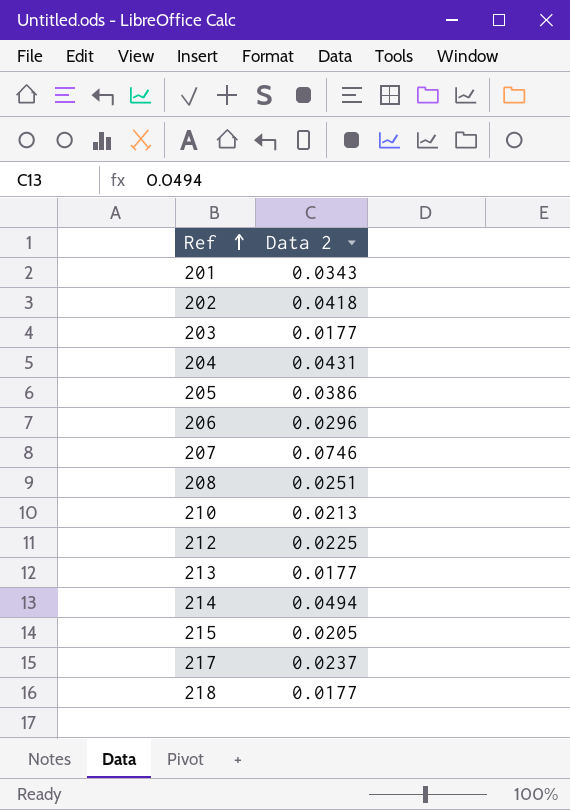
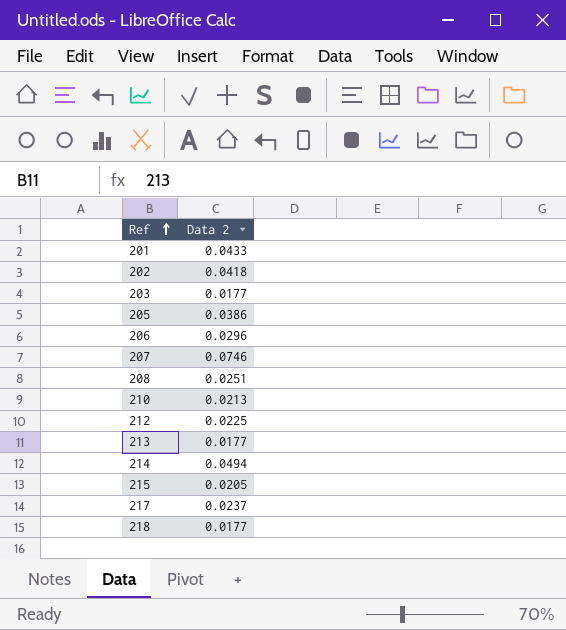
row 204: 0.0431 -> none
201 | Data 2: 0.0343 -> 0.0433

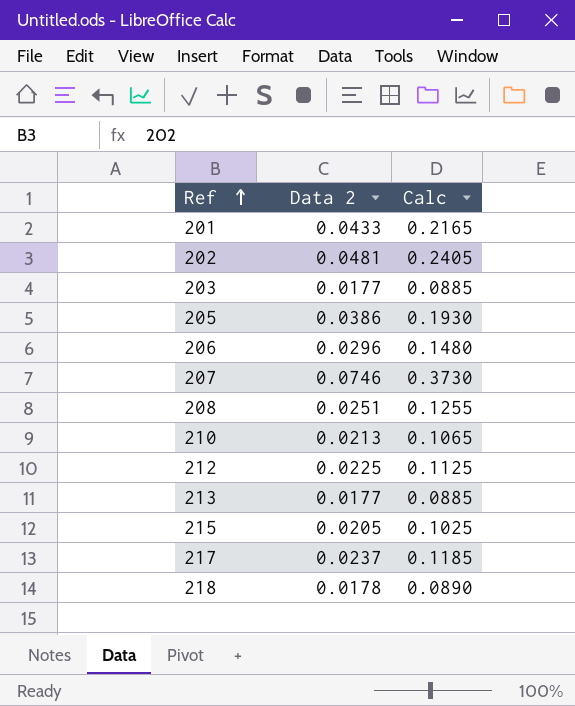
column Calc | formula: none -> [Data 2] * 5
row 214: 0.0494 -> none
202 | Data 2: 0.0418 -> 0.0481
218 | Data 2: 0.0177 -> 0.0178

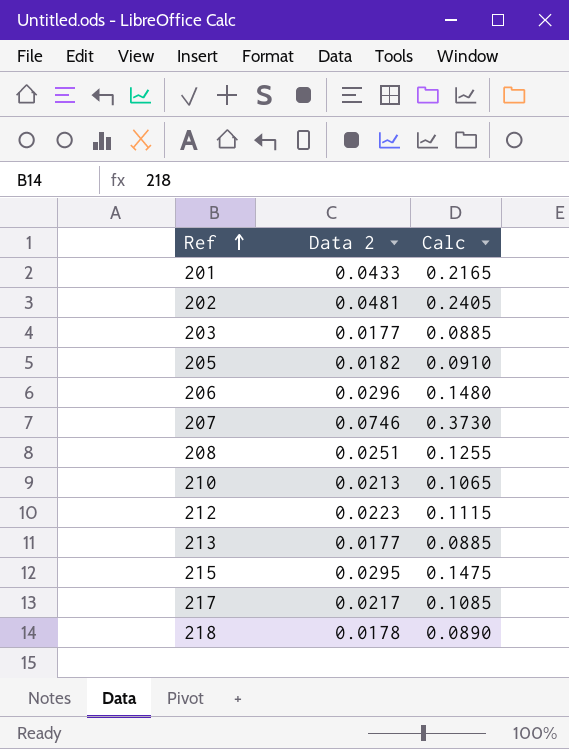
205 | Data 2: 0.0386 -> 0.0182
205 | Calc: 0.1930 -> 0.0910
212 | Data 2: 0.0225 -> 0.0223
212 | Calc: 0.1125 -> 0.1115
215 | Data 2: 0.0205 -> 0.0295
215 | Calc: 0.1025 -> 0.1475
217 | Data 2: 0.0237 -> 0.0217
217 | Calc: 0.1185 -> 0.1085

